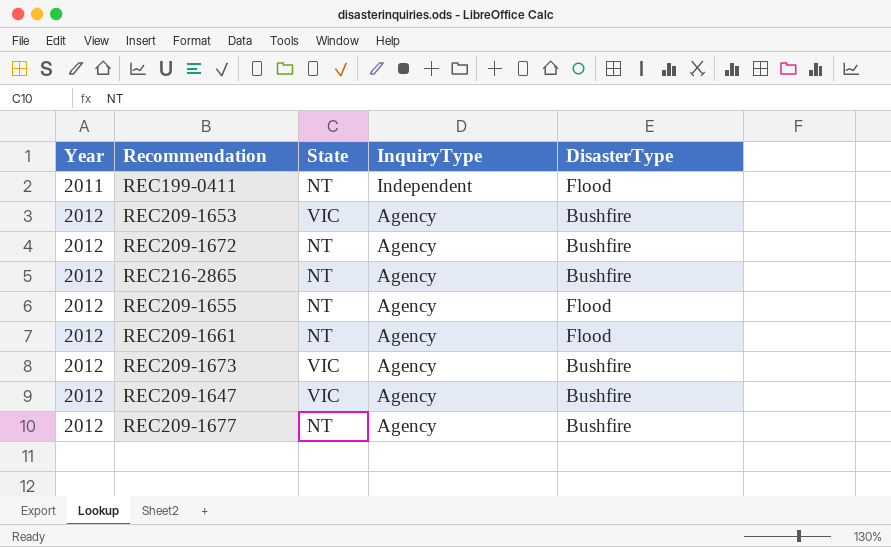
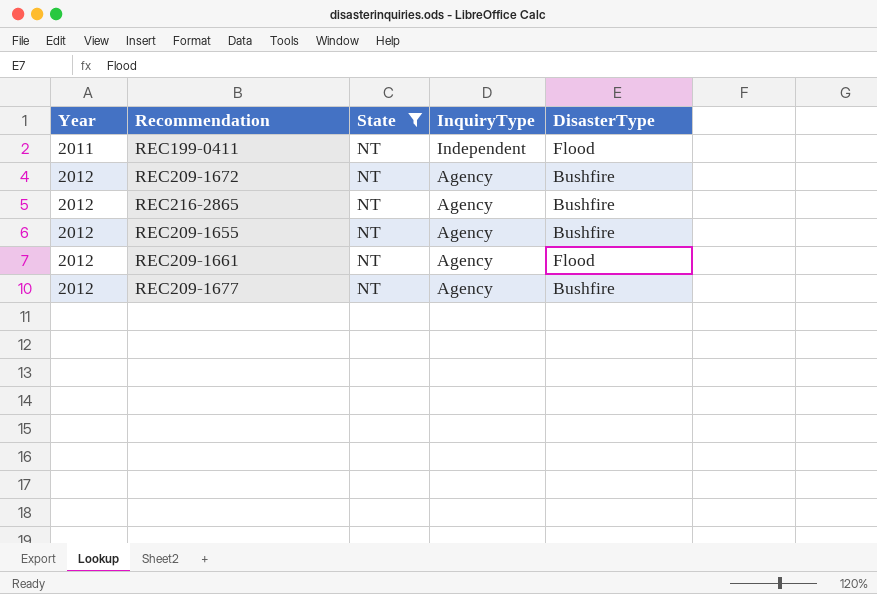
filter: none -> State = NT
REC209-1655 | DisasterType: Flood -> Bushfire

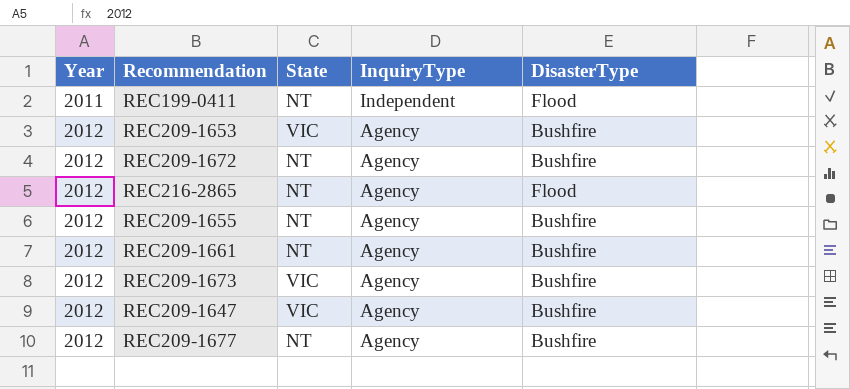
filter: State = NT -> none
REC216-2865 | DisasterType: Bushfire -> Flood
REC209-1661 | DisasterType: Flood -> Bushfire

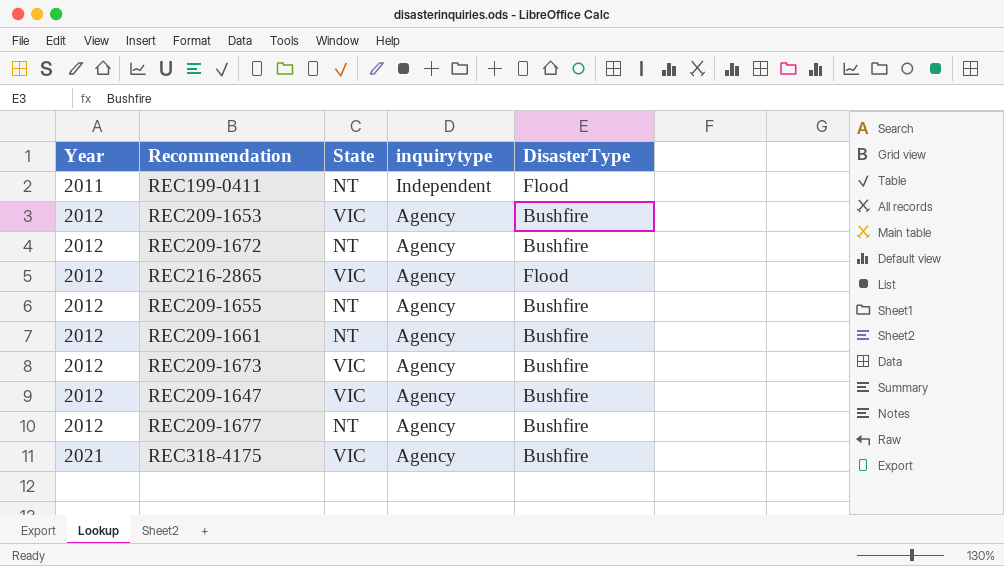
column name: InquiryType -> inquirytype
REC216-2865 | State: NT -> VIC
row REC318-4175: none -> 2021 | VIC | Agency | Bushfire

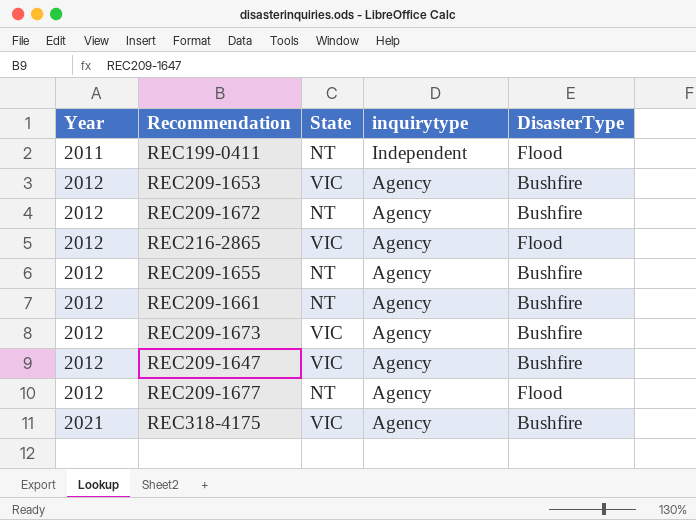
REC209-1677 | DisasterType: Bushfire -> Flood

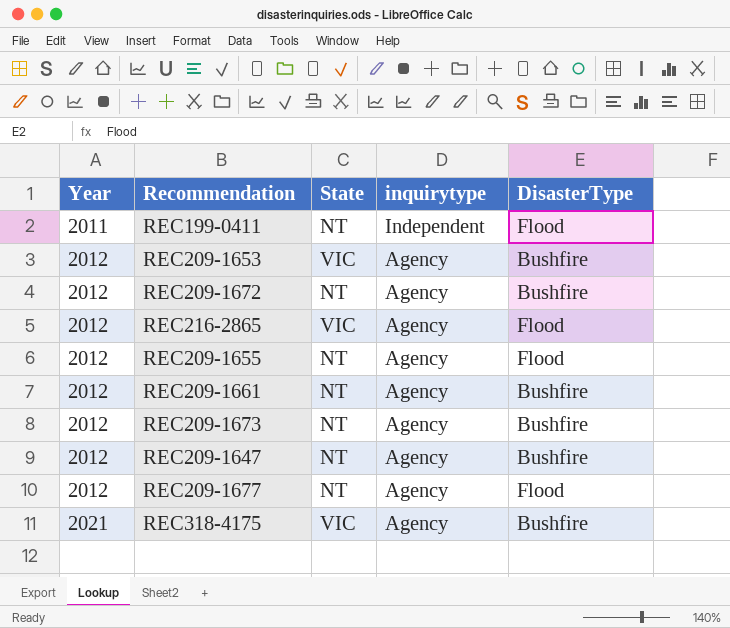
REC209-1655 | DisasterType: Bushfire -> Flood
REC209-1673 | State: VIC -> NT
REC209-1647 | State: VIC -> NT

